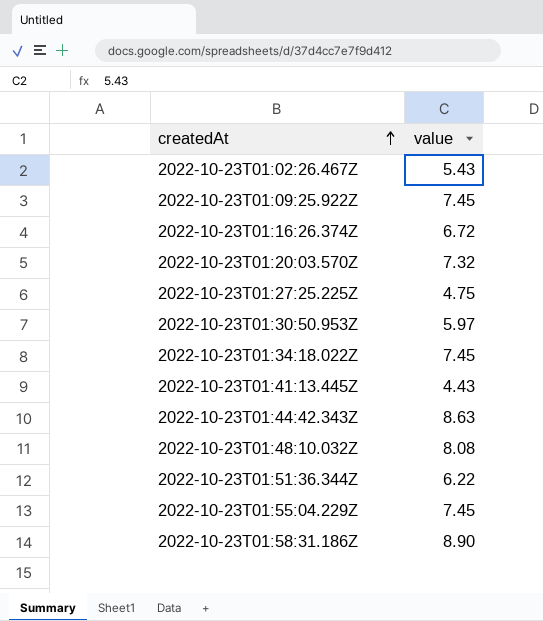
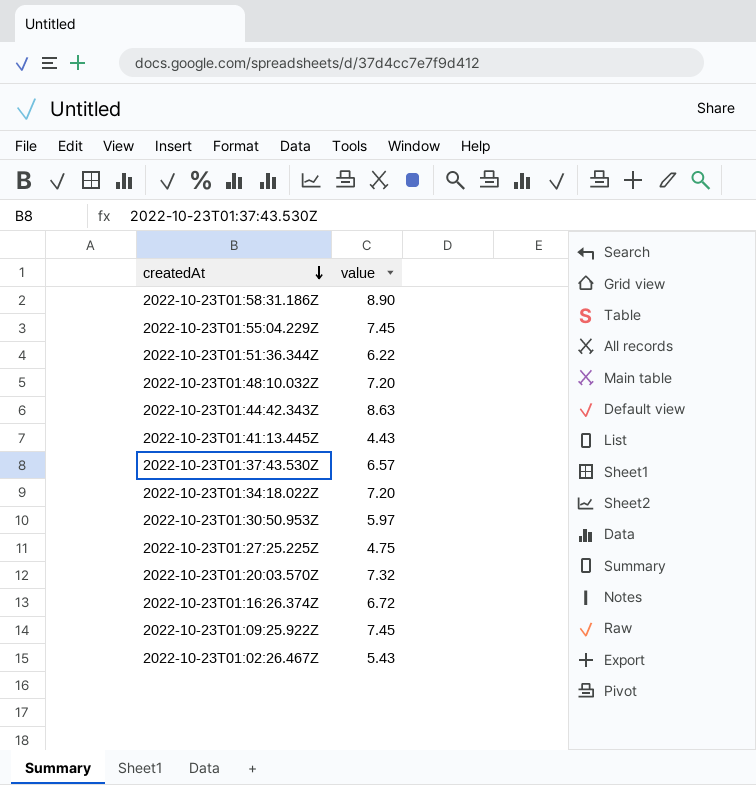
row order: createdAt ascending -> createdAt descending
2022-10-23T01:48:10.032Z | value: 8.08 -> 7.20
row 2022-10-23T01:37:43.530Z: none -> 6.57
2022-10-23T01:34:18.022Z | value: 7.45 -> 7.20

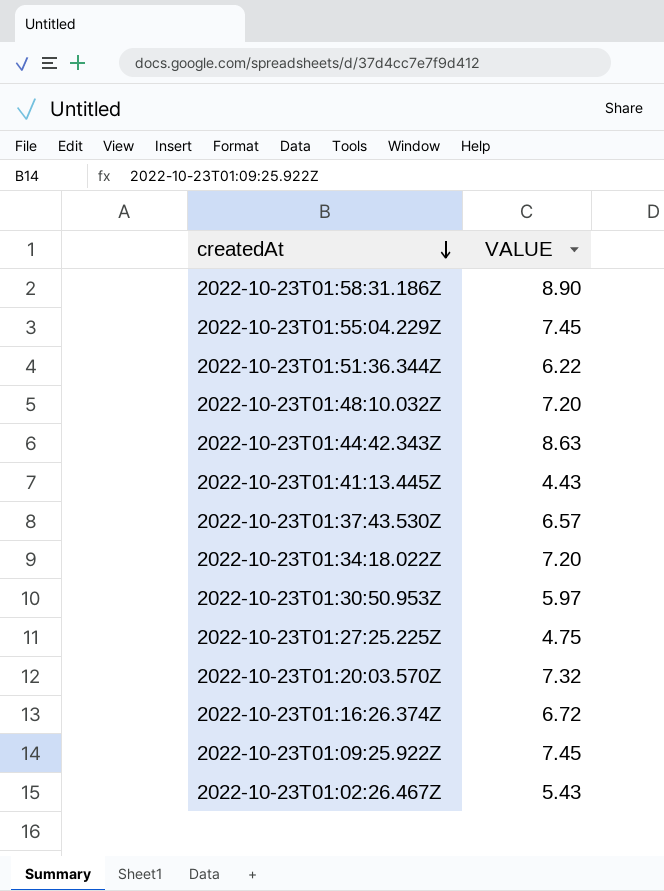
column name: value -> VALUE

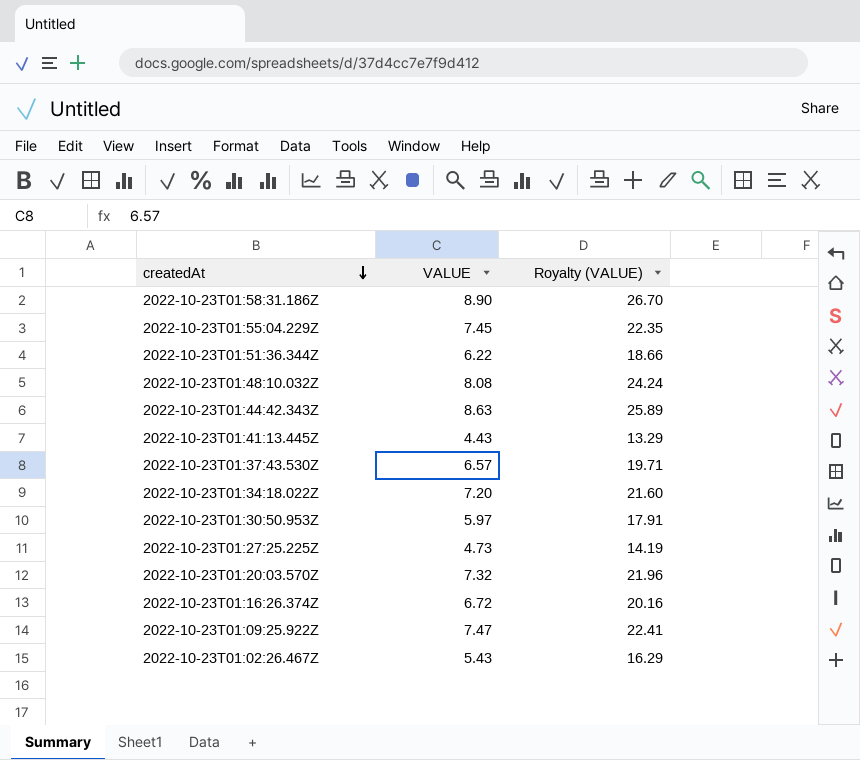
column Royalty (VALUE) | formula: none -> [VALUE] * 3
2022-10-23T01:48:10.032Z | VALUE: 7.20 -> 8.08
2022-10-23T01:27:25.225Z | VALUE: 4.75 -> 4.73
2022-10-23T01:09:25.922Z | VALUE: 7.45 -> 7.47

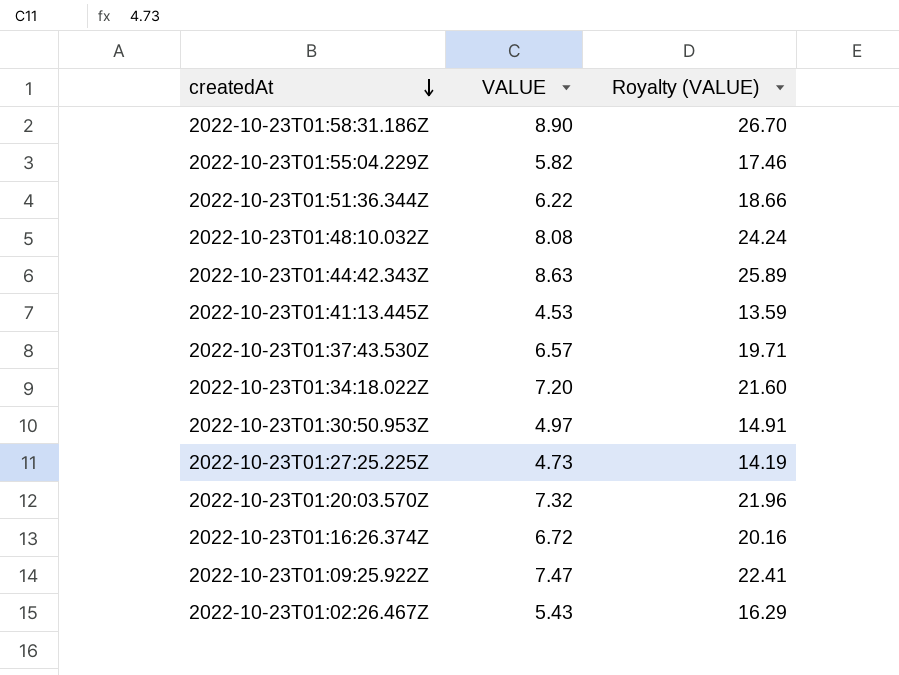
2022-10-23T01:55:04.229Z | VALUE: 7.45 -> 5.82
2022-10-23T01:55:04.229Z | Royalty (VALUE): 22.35 -> 17.46
2022-10-23T01:41:13.445Z | VALUE: 4.43 -> 4.53
2022-10-23T01:41:13.445Z | Royalty (VALUE): 13.29 -> 13.59
2022-10-23T01:30:50.953Z | VALUE: 5.97 -> 4.97
2022-10-23T01:30:50.953Z | Royalty (VALUE): 17.91 -> 14.91

